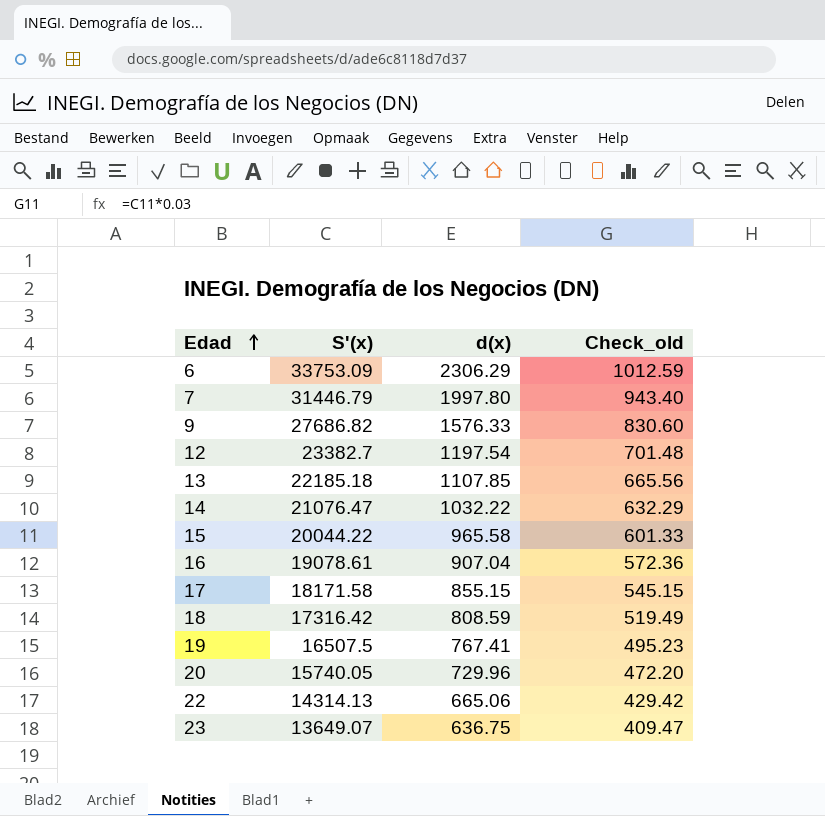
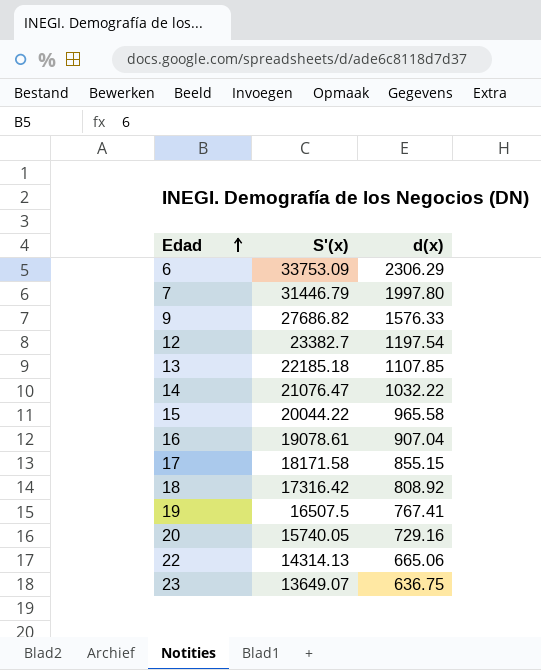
column Check_old | formula: [S'(x)] * 0.03 -> none
18 | d(x): 808.59 -> 808.92
20 | d(x): 729.96 -> 729.16

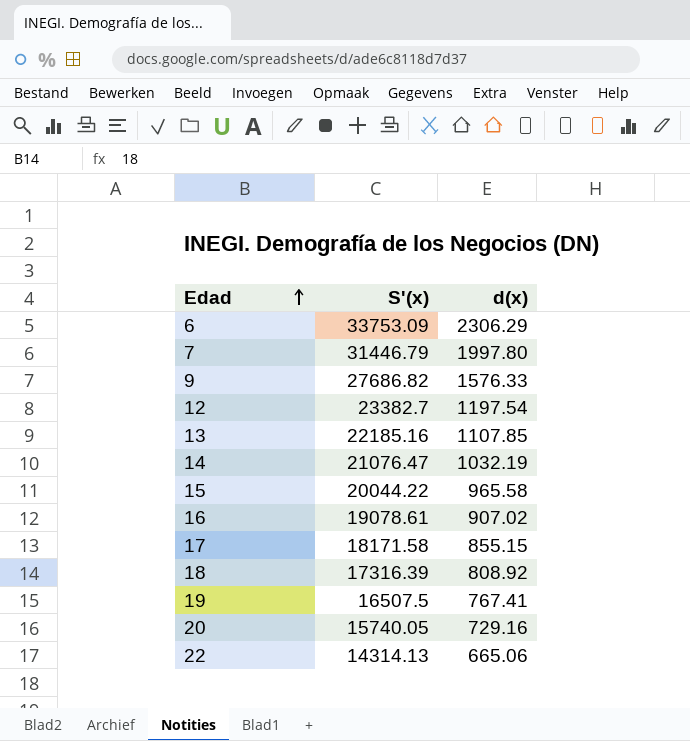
row 23: 13649.07 | 636.75 -> none
13 | S'(x): 22185.18 -> 22185.16
14 | d(x): 1032.22 -> 1032.19
16 | d(x): 907.04 -> 907.02
18 | S'(x): 17316.42 -> 17316.39

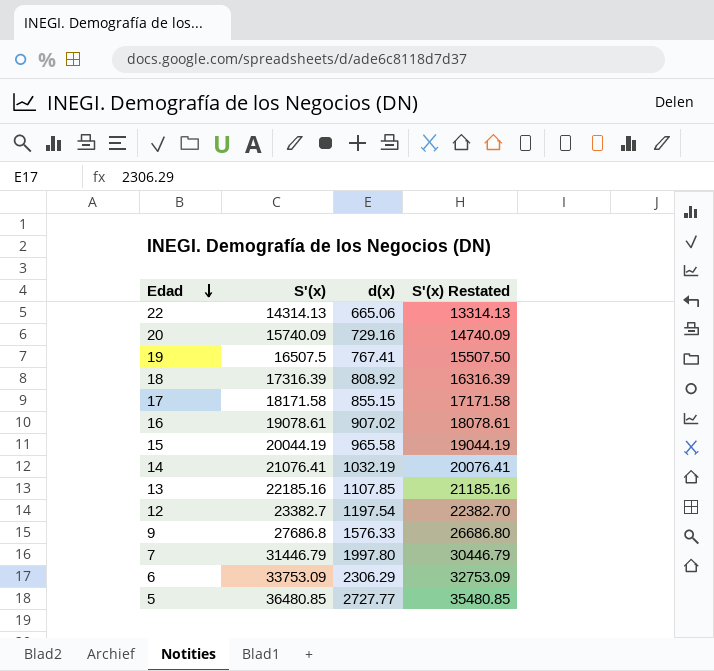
row order: Edad ascending -> Edad descending
column S'(x) Restated | formula: none -> [S'(x)] - 1000
20 | S'(x): 15740.05 -> 15740.09
15 | S'(x): 20044.22 -> 20044.19
14 | S'(x): 21076.47 -> 21076.41
9 | S'(x): 27686.82 -> 27686.8
row 5: none -> 36480.85 | 2727.77 | 35480.85

